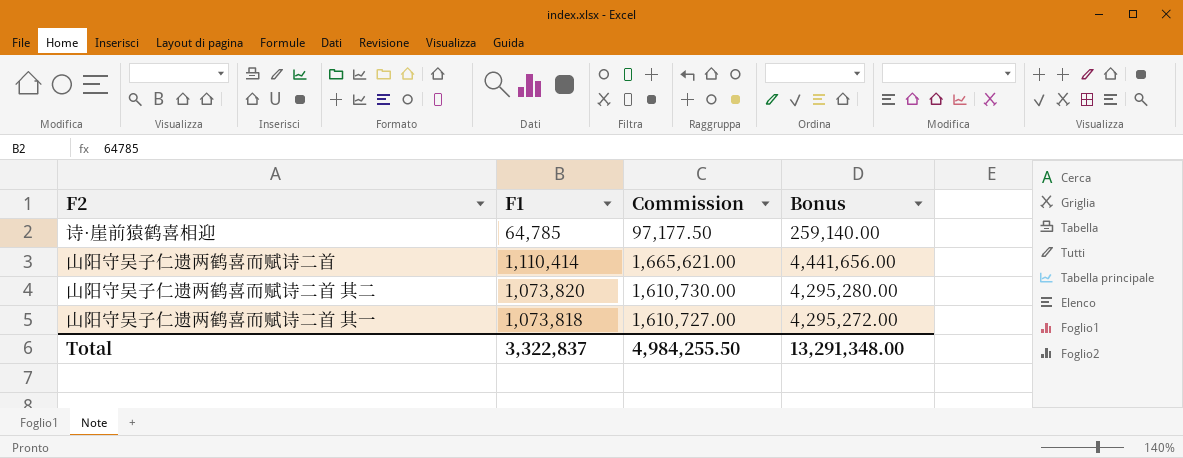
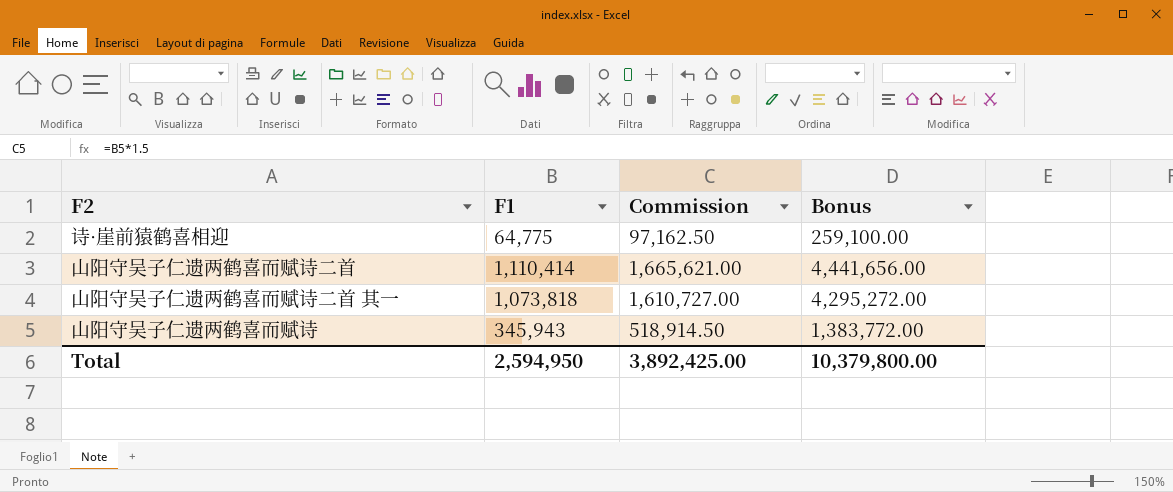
row 山阳守吴子仁遗两鹤喜而赋诗二首 其二: 1,073,820 | 1,610,730.00 | 4,295,280.00 -> none
诗·崖前猿鹤喜相迎 | F1: 64,785 -> 64,775
诗·崖前猿鹤喜相迎 | Commission: 97,177.50 -> 97,162.50
诗·崖前猿鹤喜相迎 | Bonus: 259,140.00 -> 259,100.00
row 山阳守吴子仁遗两鹤喜而赋诗: none -> 345,943 | 518,914.50 | 1,383,772.00
Total | F1: 3,322,837 -> 2,594,950
Total | Commission: 4,984,255.50 -> 3,892,425.00
Total | Bonus: 13,291,348.00 -> 10,379,800.00

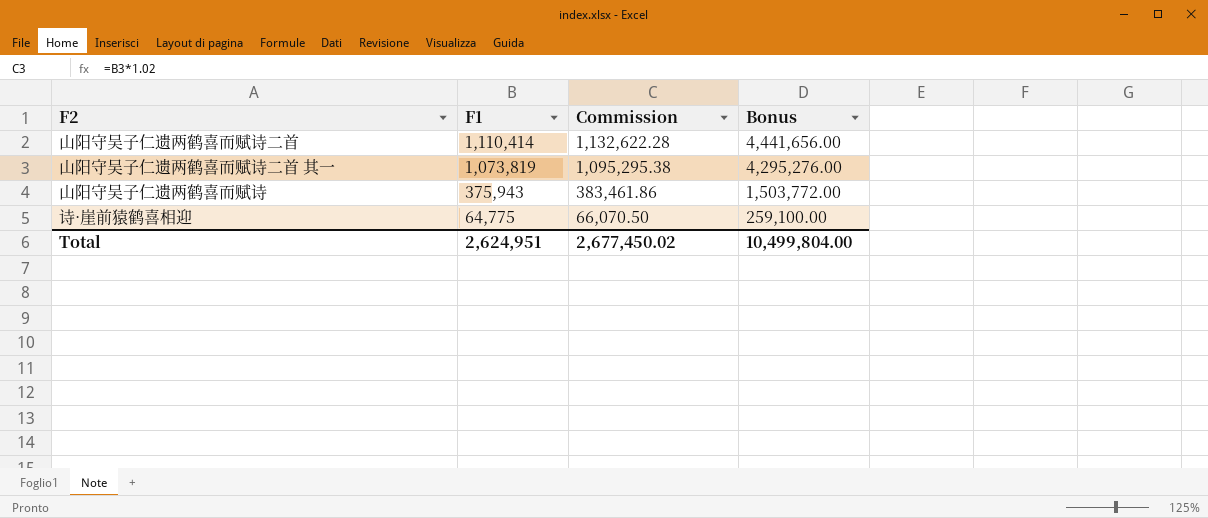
row order: none -> F1 descending
column Commission | formula: [F1] * 1.5 -> [F1] * 1.02
山阳守吴子仁遗两鹤喜而赋诗二首 其一 | F1: 1,073,818 -> 1,073,819
山阳守吴子仁遗两鹤喜而赋诗二首 其一 | Bonus: 4,295,272.00 -> 4,295,276.00
山阳守吴子仁遗两鹤喜而赋诗 | F1: 345,943 -> 375,943
山阳守吴子仁遗两鹤喜而赋诗 | Bonus: 1,383,772.00 -> 1,503,772.00
Total | F1: 2,594,950 -> 2,624,951
Total | Commission: 3,892,425.00 -> 2,677,450.02
Total | Bonus: 10,379,800.00 -> 10,499,804.00

